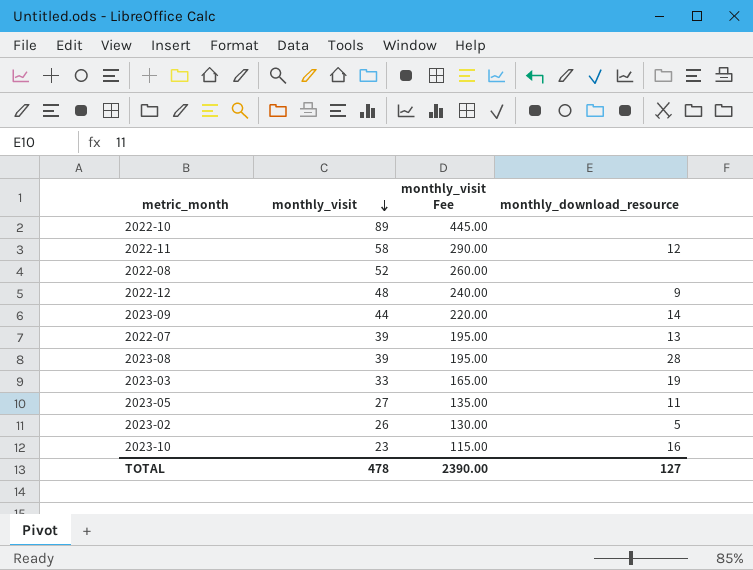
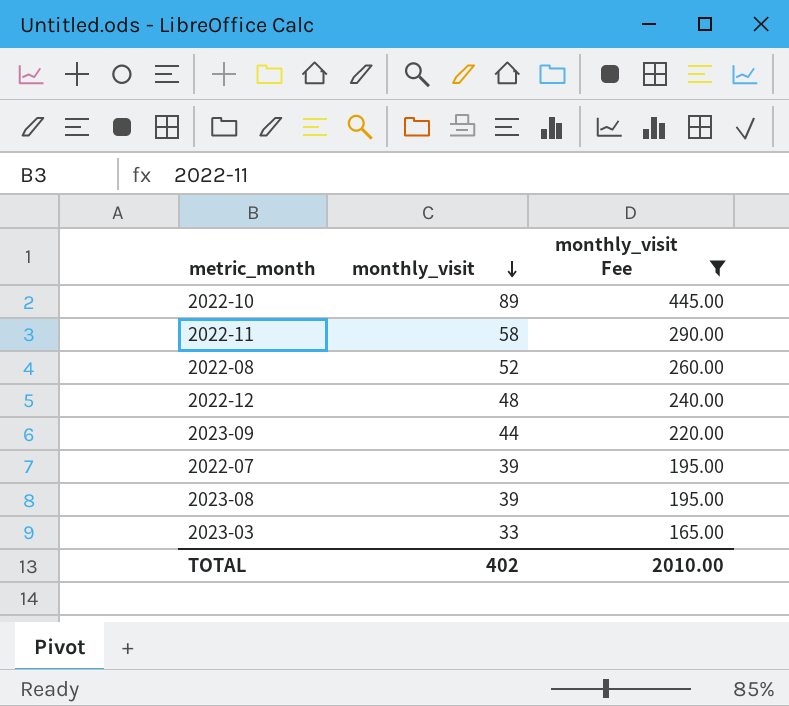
filter: none -> monthly_visit Fee >= 165.00
column monthly_download_resource | position: 4 -> none
TOTAL | monthly_visit: 478 -> 402
TOTAL | monthly_visit Fee: 2390.00 -> 2010.00

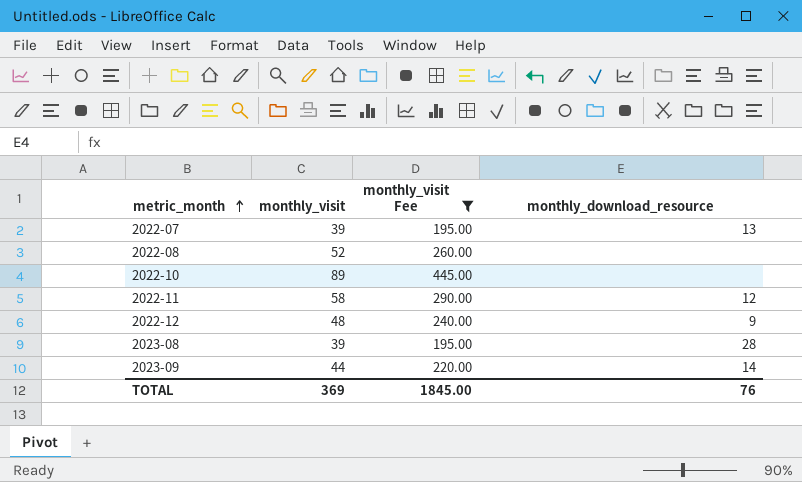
row order: monthly_visit descending -> metric_month ascending
column monthly_download_resource | position: none -> 4
row 2023-03: 33 | 165.00 -> none
TOTAL | monthly_visit: 402 -> 369
TOTAL | monthly_visit Fee: 2010.00 -> 1845.00

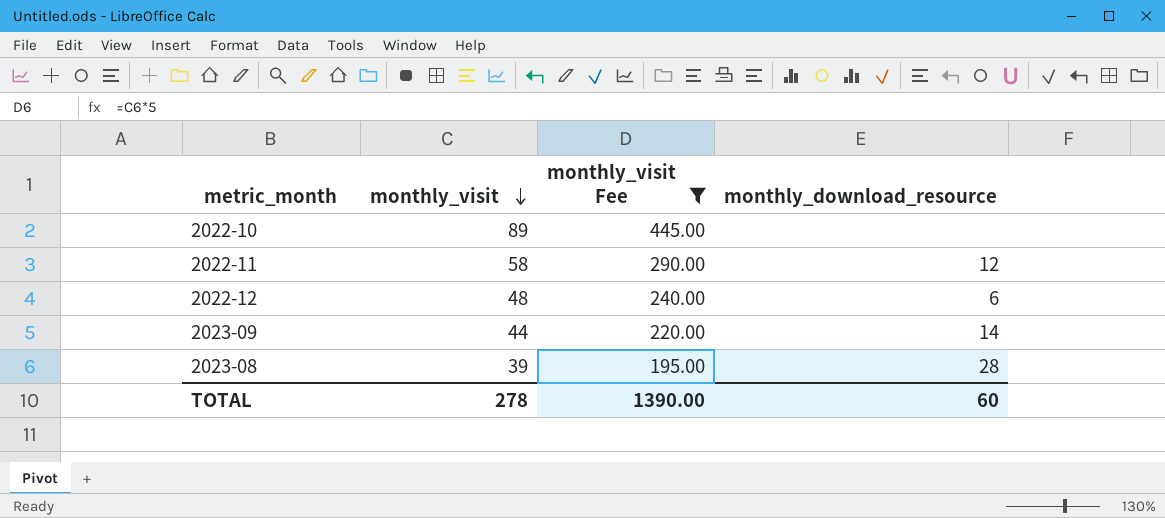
row order: metric_month ascending -> monthly_visit descending
row 2022-07: 39 | 195.00 | 13 -> none
row 2022-08: 52 | 260.00 | none -> none
2022-12 | monthly_download_resource: 9 -> 6
TOTAL | monthly_visit: 369 -> 278
TOTAL | monthly_visit Fee: 1845.00 -> 1390.00
TOTAL | monthly_download_resource: 76 -> 60

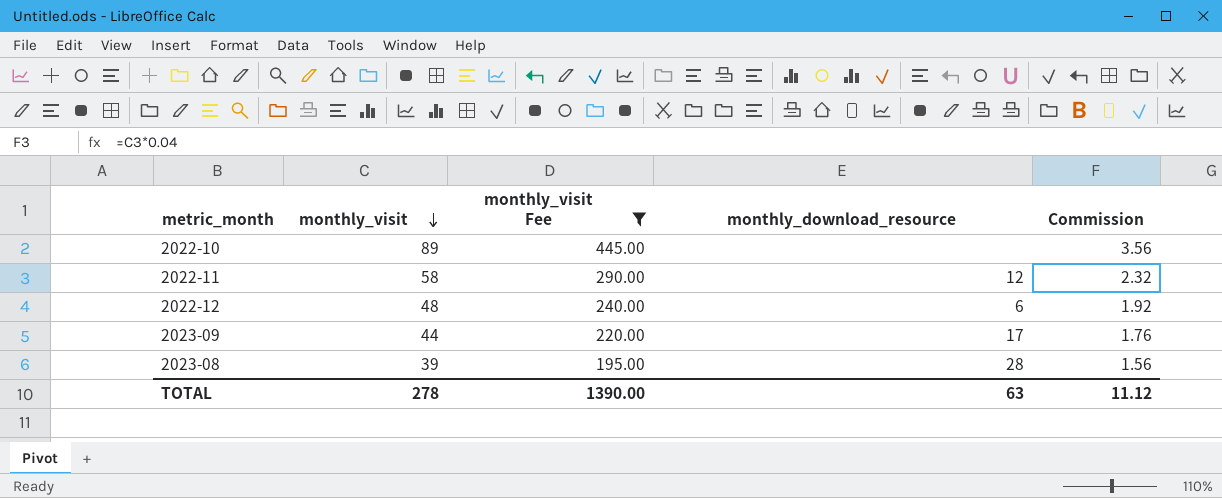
column Commission | formula: none -> [monthly_visit] * 0.04
2023-09 | monthly_download_resource: 14 -> 17
TOTAL | monthly_download_resource: 60 -> 63

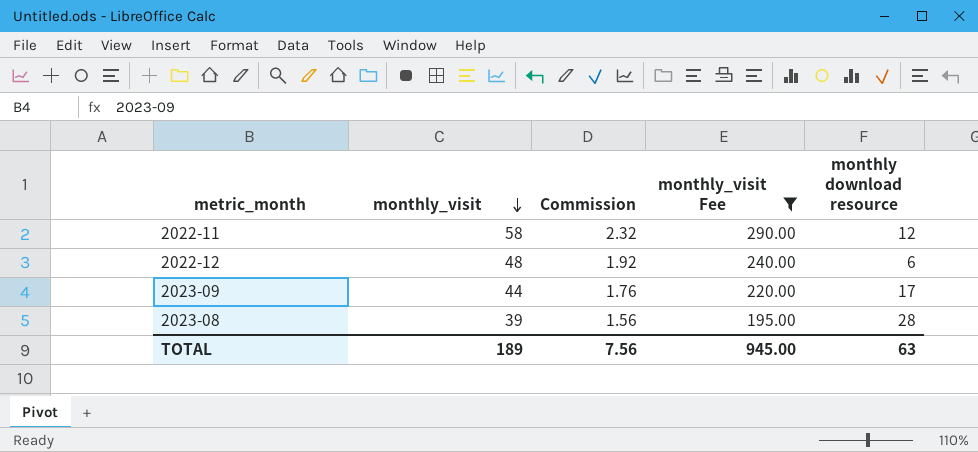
column Commission | position: 5 -> 3
column name: monthly_download_resource -> monthly download resource
row 2022-10: 89 | 445.00 | none | 3.56 -> none
TOTAL | monthly_visit: 278 -> 189
TOTAL | Commission: 11.12 -> 7.56
TOTAL | monthly_visit Fee: 1390.00 -> 945.00

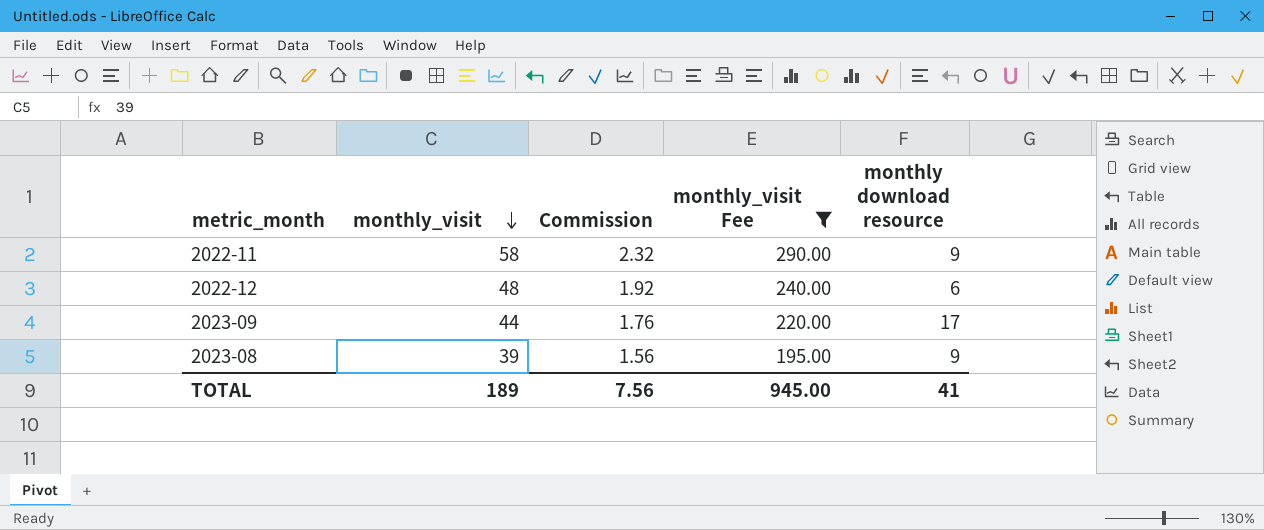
2022-11 | monthly download resource: 12 -> 9
2023-08 | monthly download resource: 28 -> 9
TOTAL | monthly download resource: 63 -> 41

